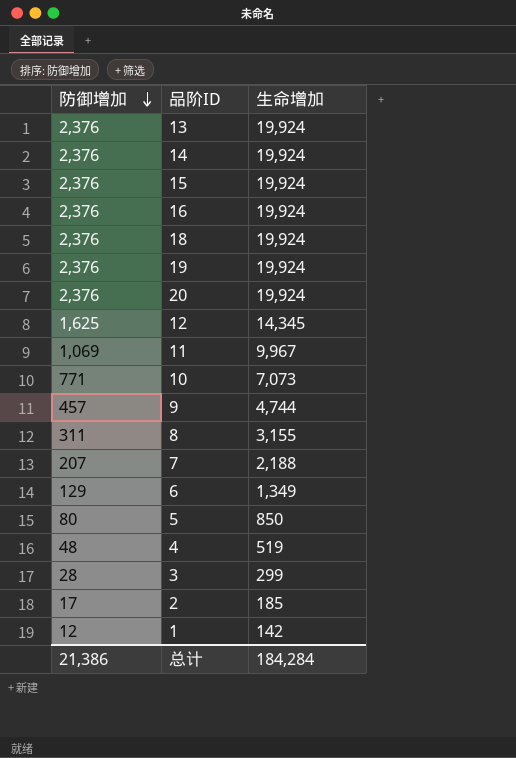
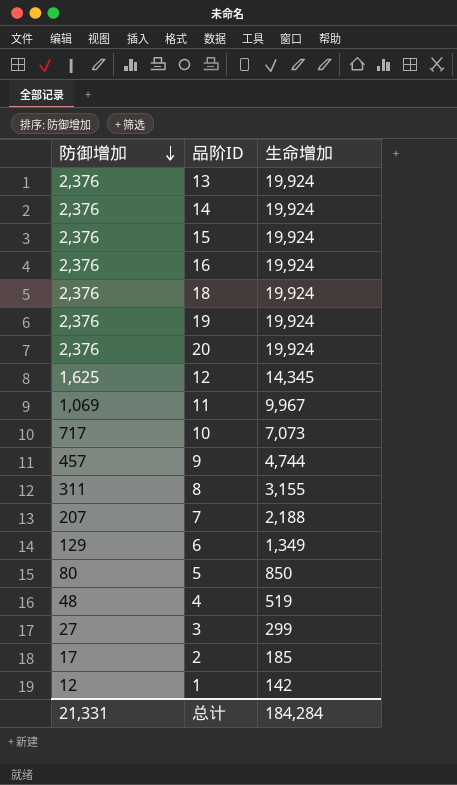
10 | 防御增加: 771 -> 717
3 | 防御增加: 28 -> 27
总计 | 防御增加: 21,386 -> 21,331

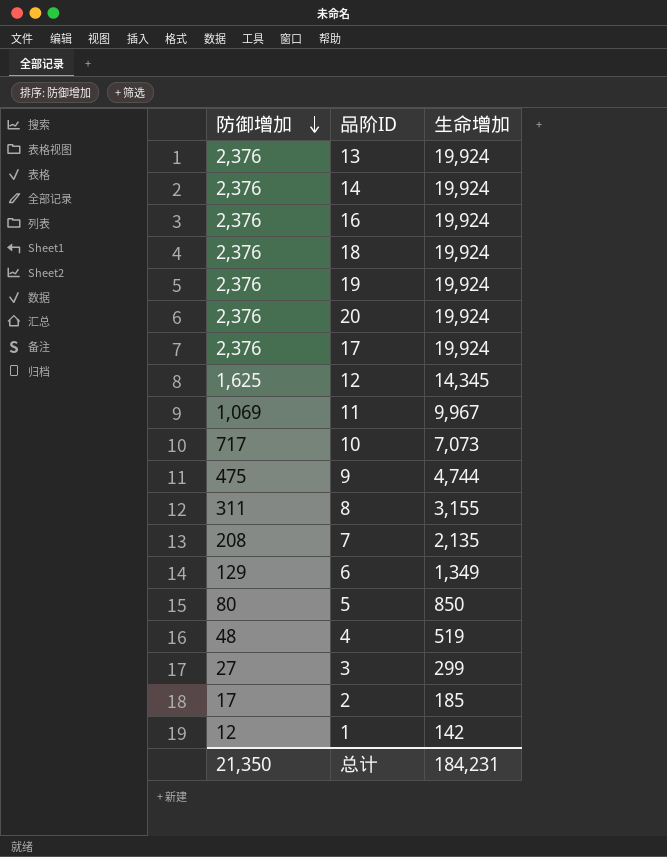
row 15: 2,376 | 19,924 -> none
row 17: none -> 2,376 | 19,924
9 | 防御增加: 457 -> 475
7 | 防御增加: 207 -> 208
7 | 生命增加: 2,188 -> 2,135
总计 | 防御增加: 21,331 -> 21,350
总计 | 生命增加: 184,284 -> 184,231

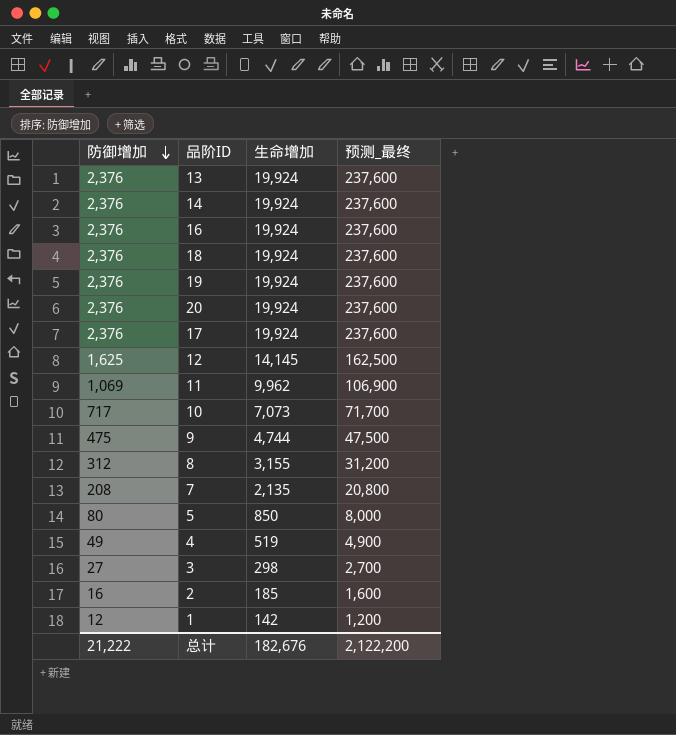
column 预测_最终 | formula: none -> [防御增加] * 100
row 6: 129 | 1,349 -> none
12 | 生命增加: 14,345 -> 14,145
11 | 生命增加: 9,967 -> 9,962
8 | 防御增加: 311 -> 312
4 | 防御增加: 48 -> 49
3 | 生命增加: 299 -> 298
2 | 防御增加: 17 -> 16
总计 | 防御增加: 21,350 -> 21,222
总计 | 生命增加: 184,231 -> 182,676

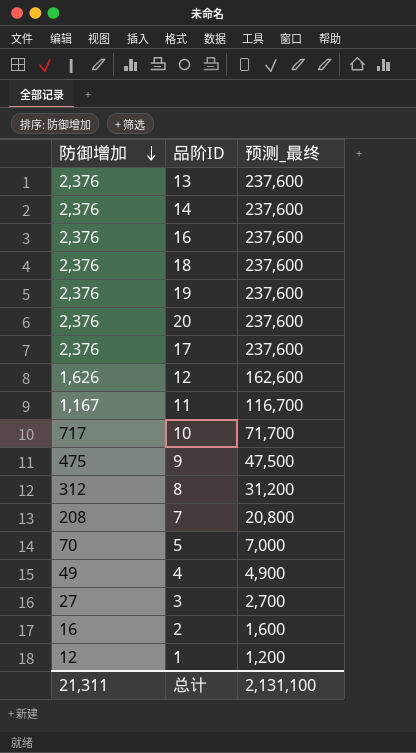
column 生命增加 | position: 3 -> none
12 | 防御增加: 1,625 -> 1,626
12 | 预测_最终: 162,500 -> 162,600
11 | 防御增加: 1,069 -> 1,167
11 | 预测_最终: 106,900 -> 116,700
5 | 防御增加: 80 -> 70
5 | 预测_最终: 8,000 -> 7,000
总计 | 防御增加: 21,222 -> 21,311
总计 | 预测_最终: 2,122,200 -> 2,131,100

